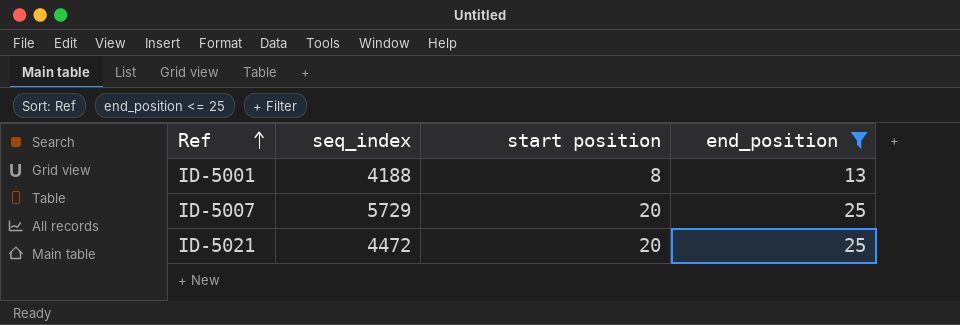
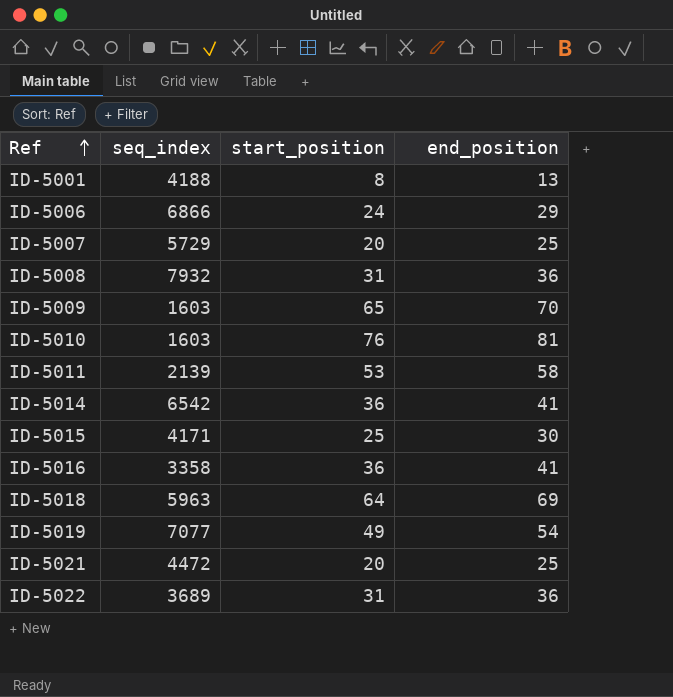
filter: end_position <= 25 -> none
column name: start position -> start_position

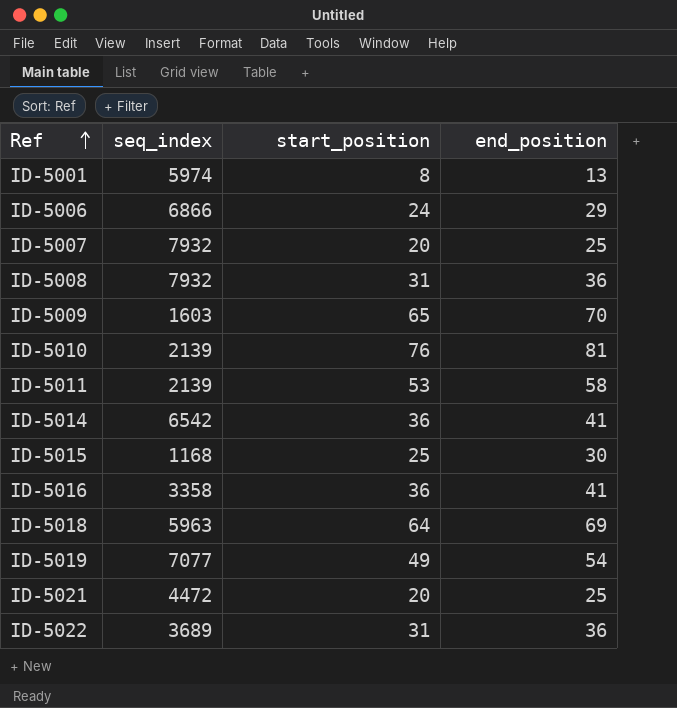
ID-5001 | seq_index: 4188 -> 5974
ID-5007 | seq_index: 5729 -> 7932
ID-5010 | seq_index: 1603 -> 2139
ID-5015 | seq_index: 4171 -> 1168

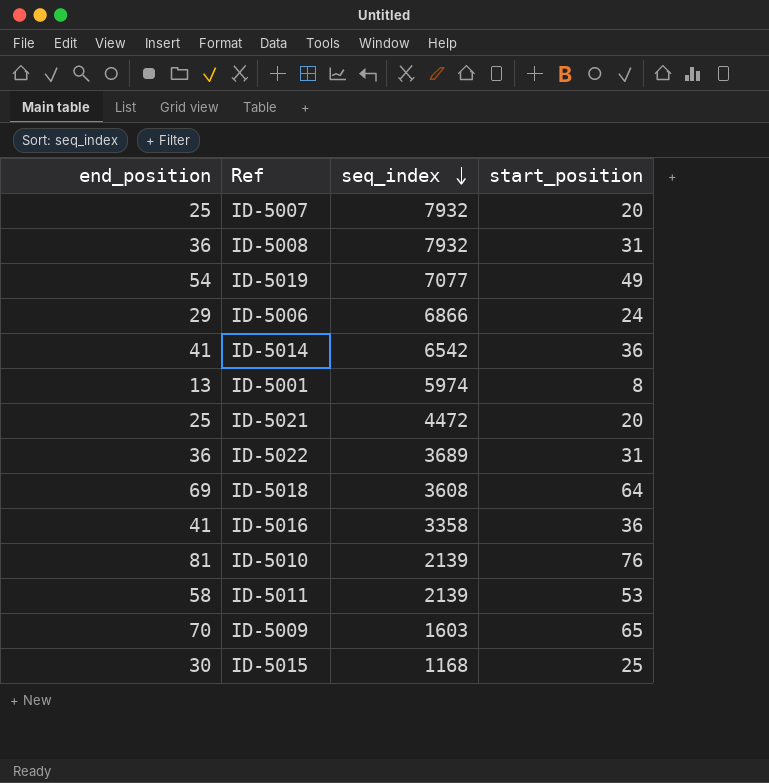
row order: Ref ascending -> seq_index descending
column end_position | position: 4 -> 1
ID-5018 | seq_index: 5963 -> 3608

